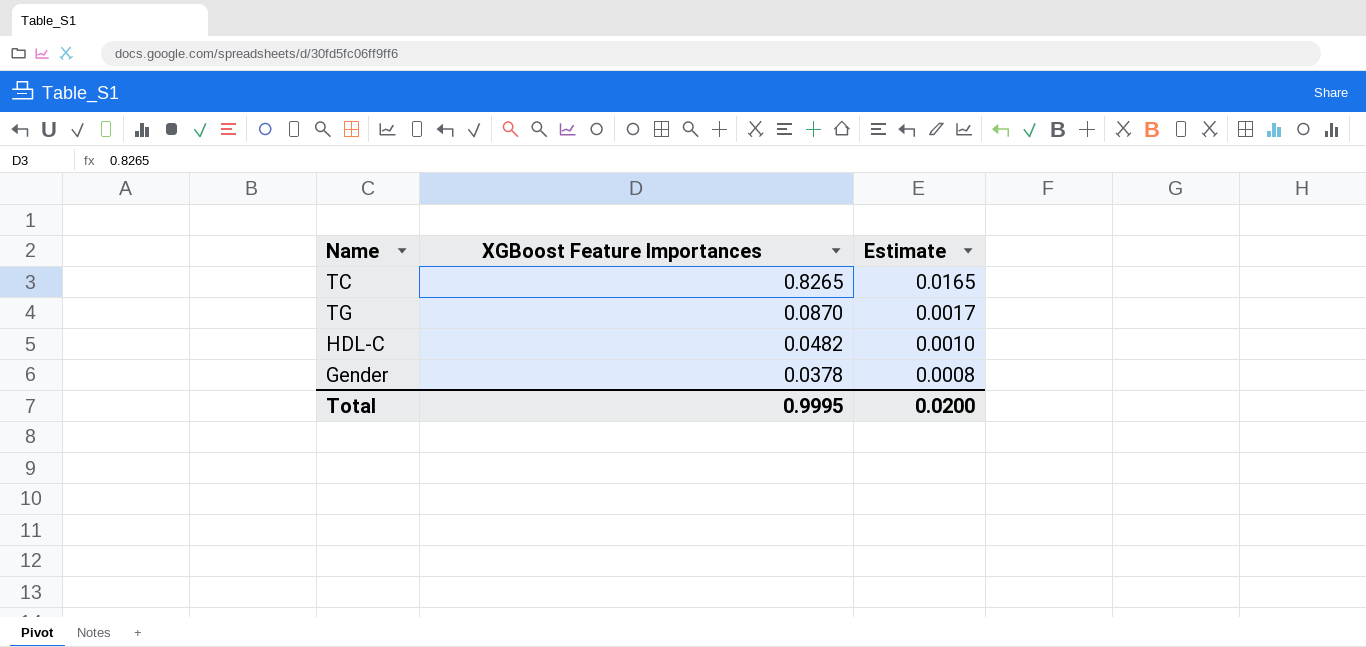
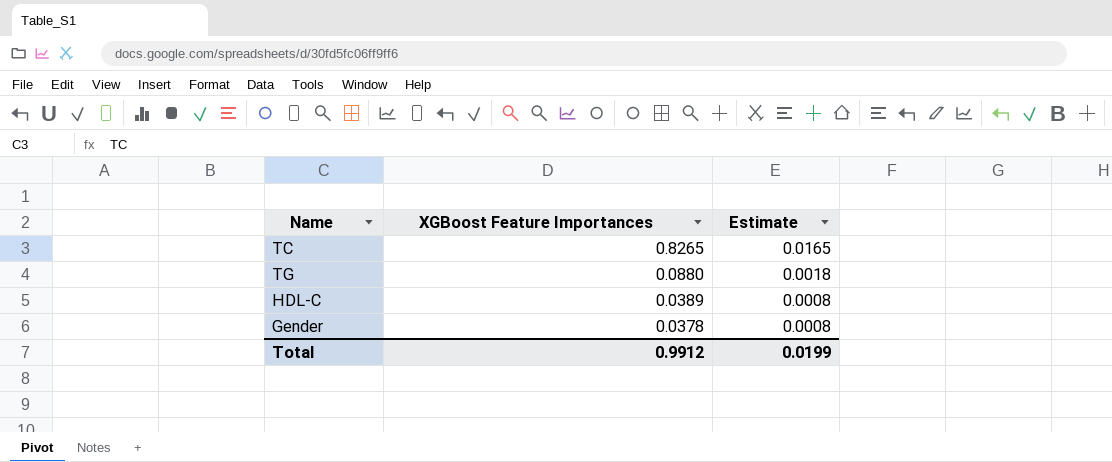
TG | XGBoost Feature Importances: 0.0870 -> 0.0880
TG | Estimate: 0.0017 -> 0.0018
HDL-C | XGBoost Feature Importances: 0.0482 -> 0.0389
HDL-C | Estimate: 0.0010 -> 0.0008
Total | XGBoost Feature Importances: 0.9995 -> 0.9912
Total | Estimate: 0.0200 -> 0.0199

